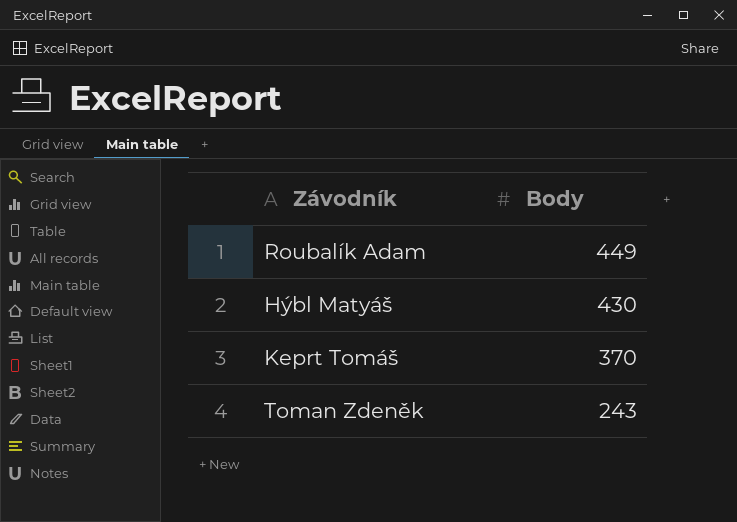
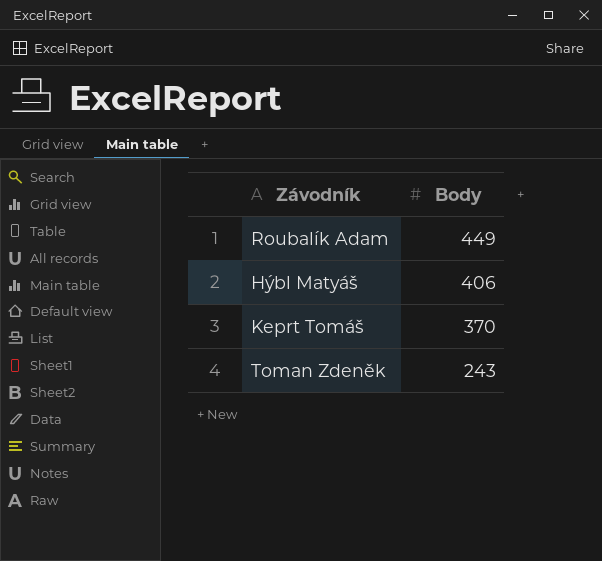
Hýbl Matyáš | Body: 430 -> 406

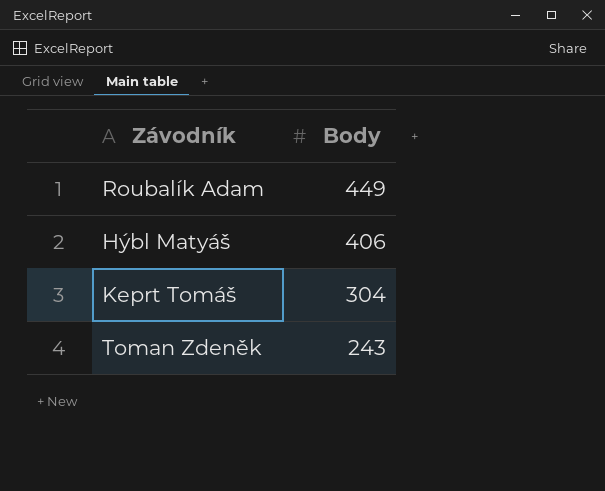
Keprt Tomáš | Body: 370 -> 304

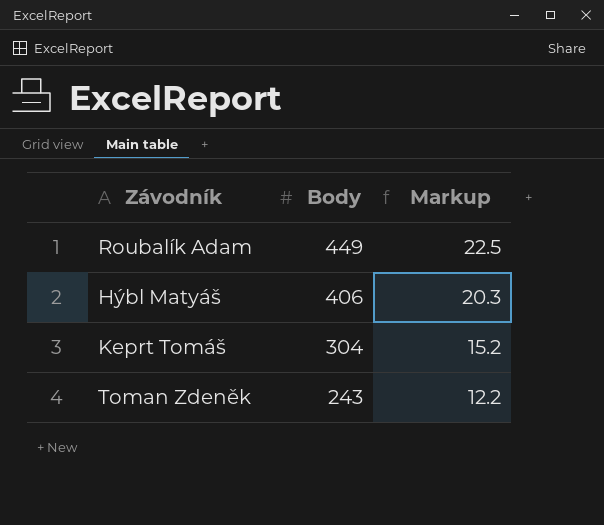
column Markup | formula: none -> [Body] * 0.05

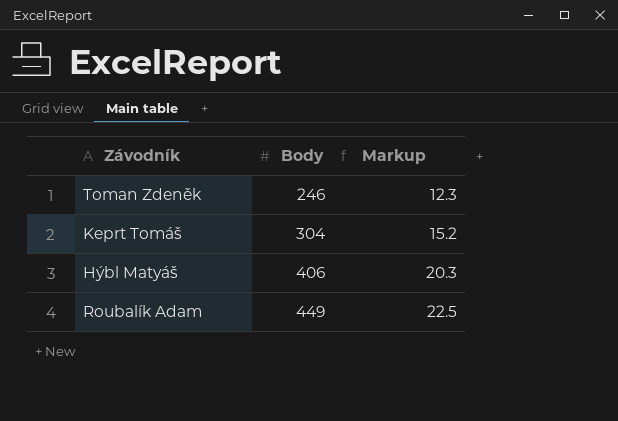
row order: Body descending -> Body ascending
Toman Zdeněk | Body: 243 -> 246
Toman Zdeněk | Markup: 12.2 -> 12.3

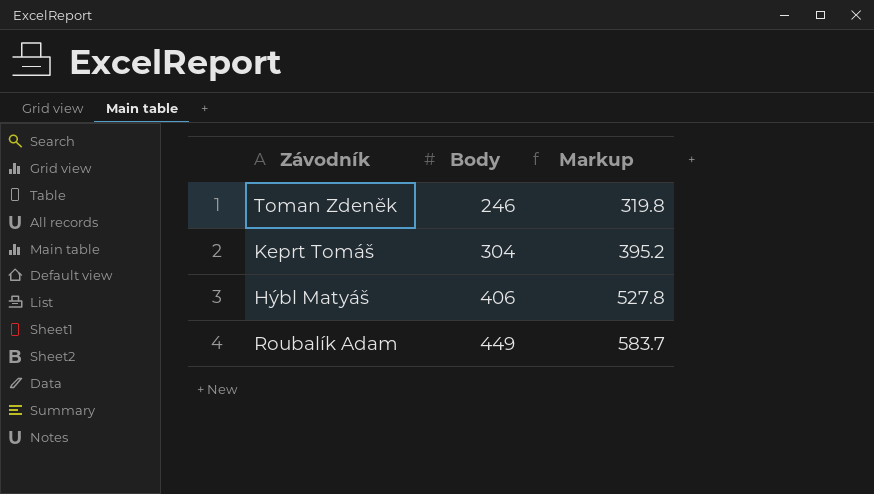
column Markup | formula: [Body] * 0.05 -> [Body] * 1.3

